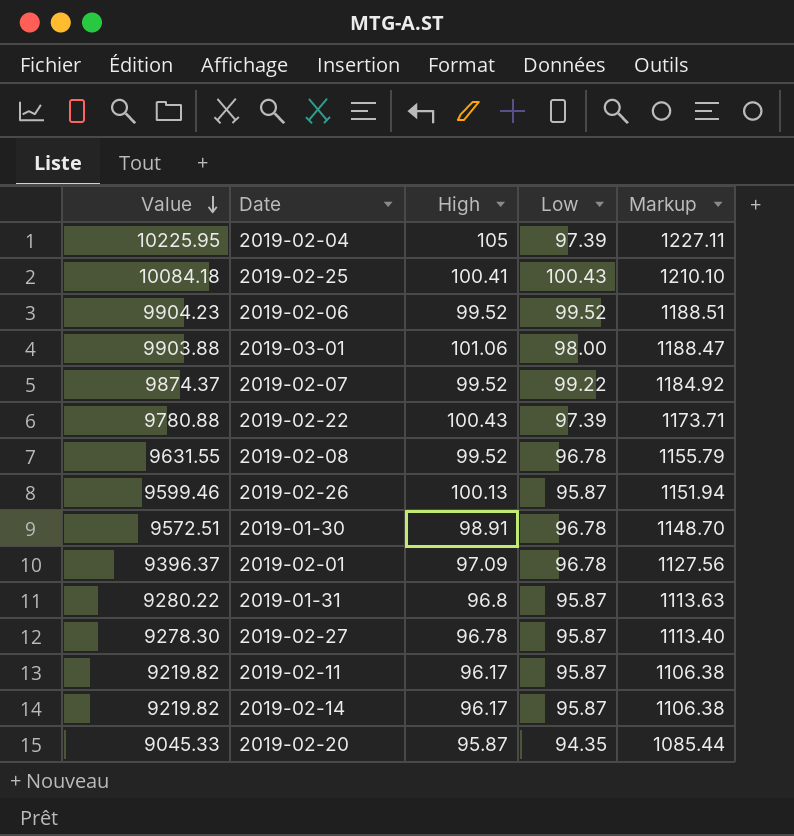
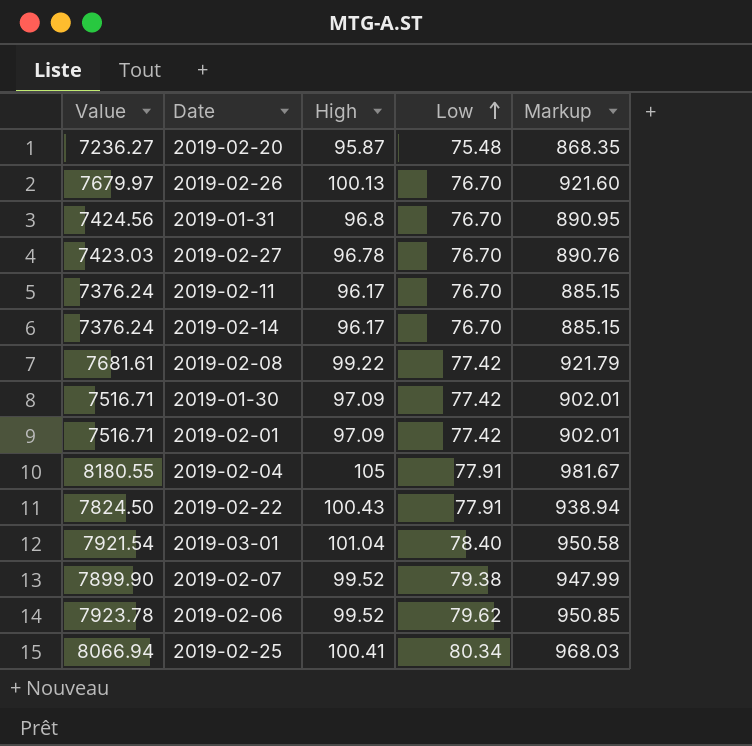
row order: Value descending -> Low ascending
2019-02-20 | Value: 9045.33 -> 7236.27
2019-02-20 | Low: 94.35 -> 75.48
2019-02-20 | Markup: 1085.44 -> 868.35
2019-02-26 | Value: 9599.46 -> 7679.97
2019-02-26 | Low: 95.87 -> 76.70
2019-02-26 | Markup: 1151.94 -> 921.60
2019-01-31 | Value: 9280.22 -> 7424.56
2019-01-31 | Low: 95.87 -> 76.70
2019-01-31 | Markup: 1113.63 -> 890.95
2019-02-27 | Value: 9278.30 -> 7423.03
2019-02-27 | Low: 95.87 -> 76.70
2019-02-27 | Markup: 1113.40 -> 890.76
2019-02-11 | Value: 9219.82 -> 7376.24
2019-02-11 | Low: 95.87 -> 76.70
2019-02-11 | Markup: 1106.38 -> 885.15
2019-02-14 | Value: 9219.82 -> 7376.24
2019-02-14 | Low: 95.87 -> 76.70
2019-02-14 | Markup: 1106.38 -> 885.15
2019-02-08 | Value: 9631.55 -> 7681.61
2019-02-08 | High: 99.52 -> 99.22
2019-02-08 | Low: 96.78 -> 77.42
2019-02-08 | Markup: 1155.79 -> 921.79
2019-01-30 | Value: 9572.51 -> 7516.71
2019-01-30 | High: 98.91 -> 97.09
2019-01-30 | Low: 96.78 -> 77.42
2019-01-30 | Markup: 1148.70 -> 902.01
2019-02-01 | Value: 9396.37 -> 7516.71
2019-02-01 | Low: 96.78 -> 77.42
2019-02-01 | Markup: 1127.56 -> 902.01
2019-02-04 | Value: 10225.95 -> 8180.55
2019-02-04 | Low: 97.39 -> 77.91
2019-02-04 | Markup: 1227.11 -> 981.67
2019-02-22 | Value: 9780.88 -> 7824.50
2019-02-22 | Low: 97.39 -> 77.91
2019-02-22 | Markup: 1173.71 -> 938.94
2019-03-01 | Value: 9903.88 -> 7921.54
2019-03-01 | High: 101.06 -> 101.04
2019-03-01 | Low: 98.00 -> 78.40
2019-03-01 | Markup: 1188.47 -> 950.58
2019-02-07 | Value: 9874.37 -> 7899.90
2019-02-07 | Low: 99.22 -> 79.38
2019-02-07 | Markup: 1184.92 -> 947.99
2019-02-06 | Value: 9904.23 -> 7923.78
2019-02-06 | Low: 99.52 -> 79.62
2019-02-06 | Markup: 1188.51 -> 950.85
2019-02-25 | Value: 10084.18 -> 8066.94
2019-02-25 | Low: 100.43 -> 80.34
2019-02-25 | Markup: 1210.10 -> 968.03

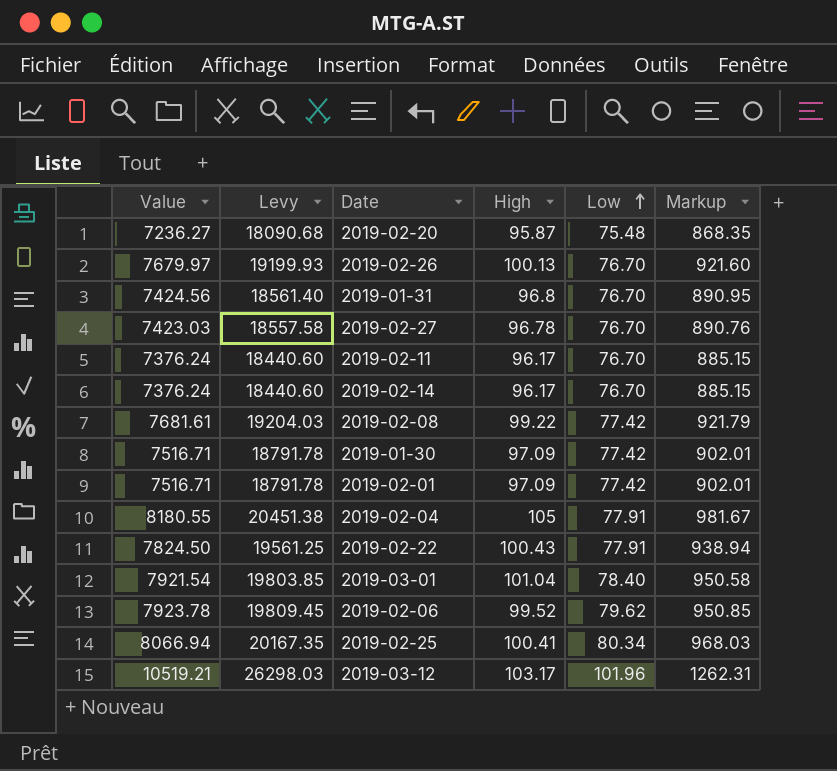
column Levy | formula: none -> [Value] * 2.5
row 2019-02-07: 7899.90 | 99.52 | 79.38 | 947.99 -> none
row 2019-03-12: none -> 10519.21 | 26298.03 | 103.17 | 101.96 | 1262.31

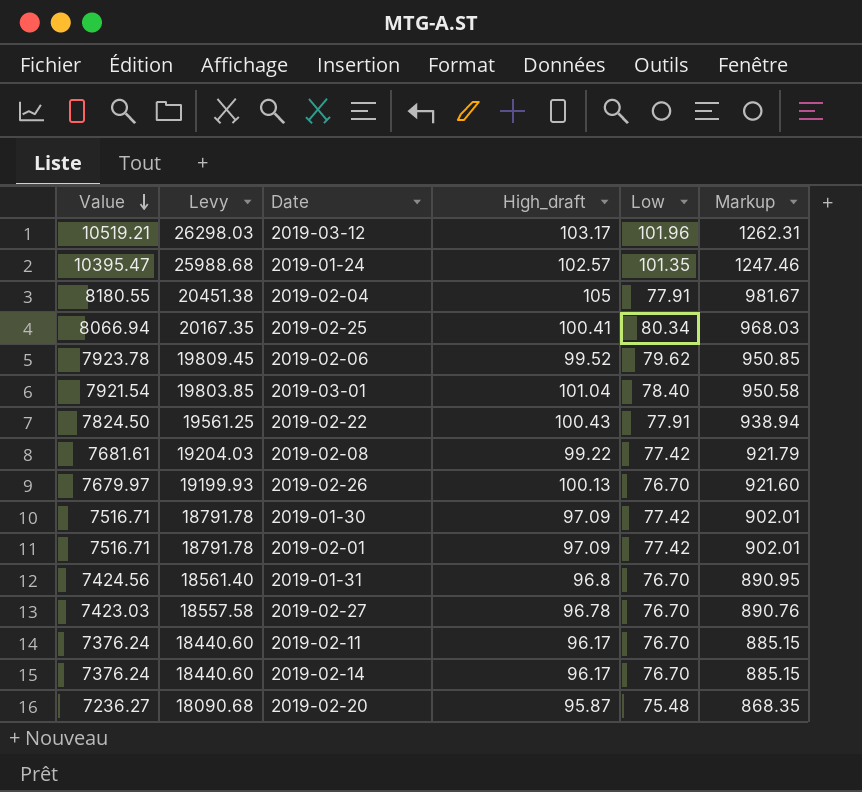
row order: Low ascending -> Value descending
column name: High -> High_draft
row 2019-01-24: none -> 10395.47 | 25988.68 | 102.57 | 101.35 | 1247.46

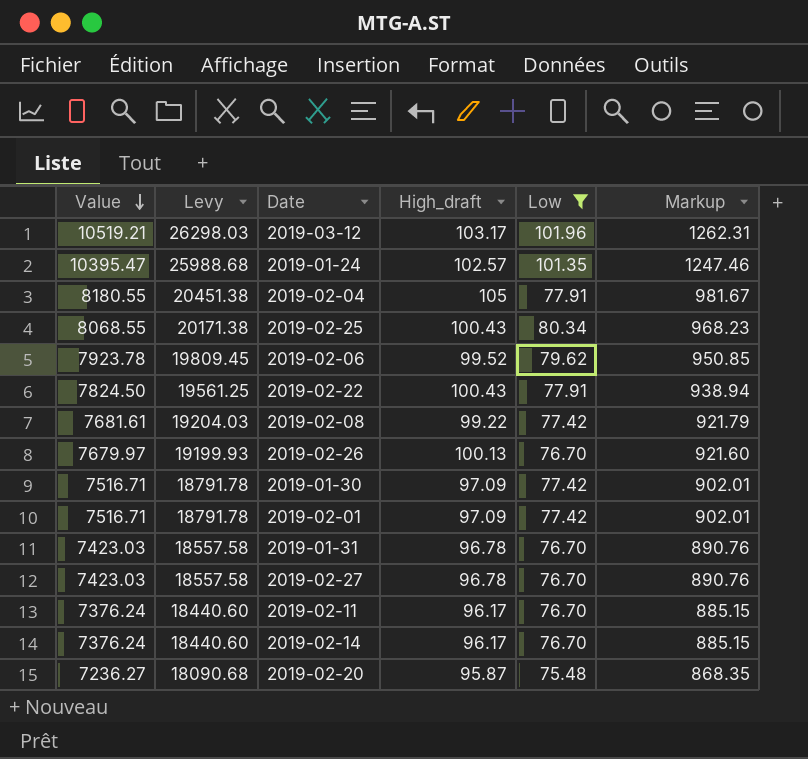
filter: none -> Low != 78.40
2019-02-25 | Value: 8066.94 -> 8068.55
2019-02-25 | Levy: 20167.35 -> 20171.38
2019-02-25 | High_draft: 100.41 -> 100.43
2019-02-25 | Markup: 968.03 -> 968.23
2019-01-31 | Value: 7424.56 -> 7423.03
2019-01-31 | Levy: 18561.40 -> 18557.58
2019-01-31 | High_draft: 96.8 -> 96.78
2019-01-31 | Markup: 890.95 -> 890.76

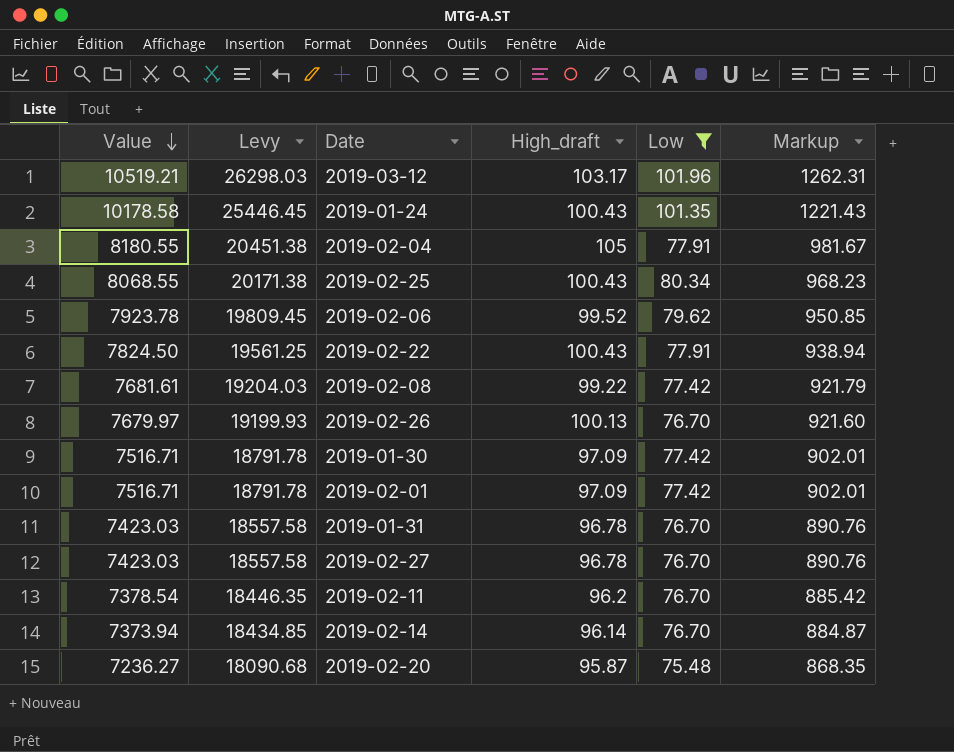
2019-01-24 | Value: 10395.47 -> 10178.58
2019-01-24 | Levy: 25988.68 -> 25446.45
2019-01-24 | High_draft: 102.57 -> 100.43
2019-01-24 | Markup: 1247.46 -> 1221.43
2019-02-11 | Value: 7376.24 -> 7378.54
2019-02-11 | Levy: 18440.60 -> 18446.35
2019-02-11 | High_draft: 96.17 -> 96.2
2019-02-11 | Markup: 885.15 -> 885.42
2019-02-14 | Value: 7376.24 -> 7373.94
2019-02-14 | Levy: 18440.60 -> 18434.85
2019-02-14 | High_draft: 96.17 -> 96.14
2019-02-14 | Markup: 885.15 -> 884.87

